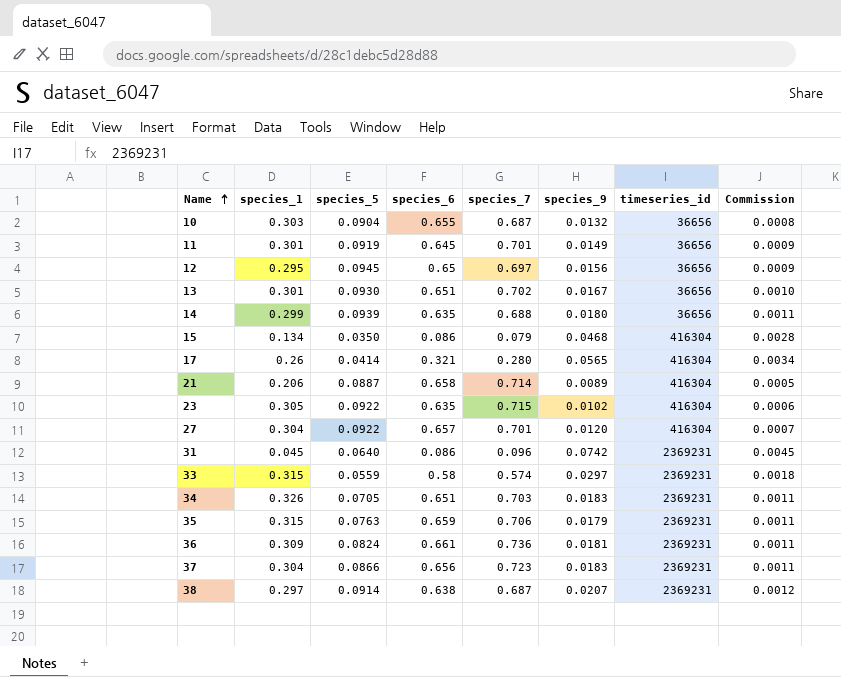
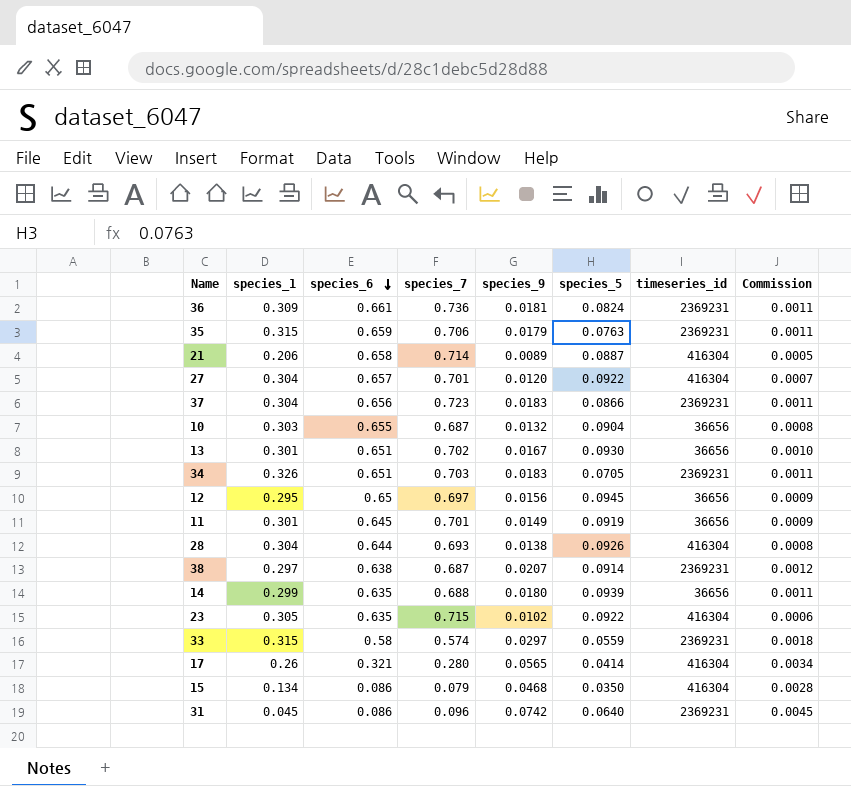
row order: Name ascending -> species_6 descending
column species_5 | position: 3 -> 6
row 28: none -> 0.304 | 0.644 | 0.693 | 0.0138 | 0.0926 | 416304 | 0.0008

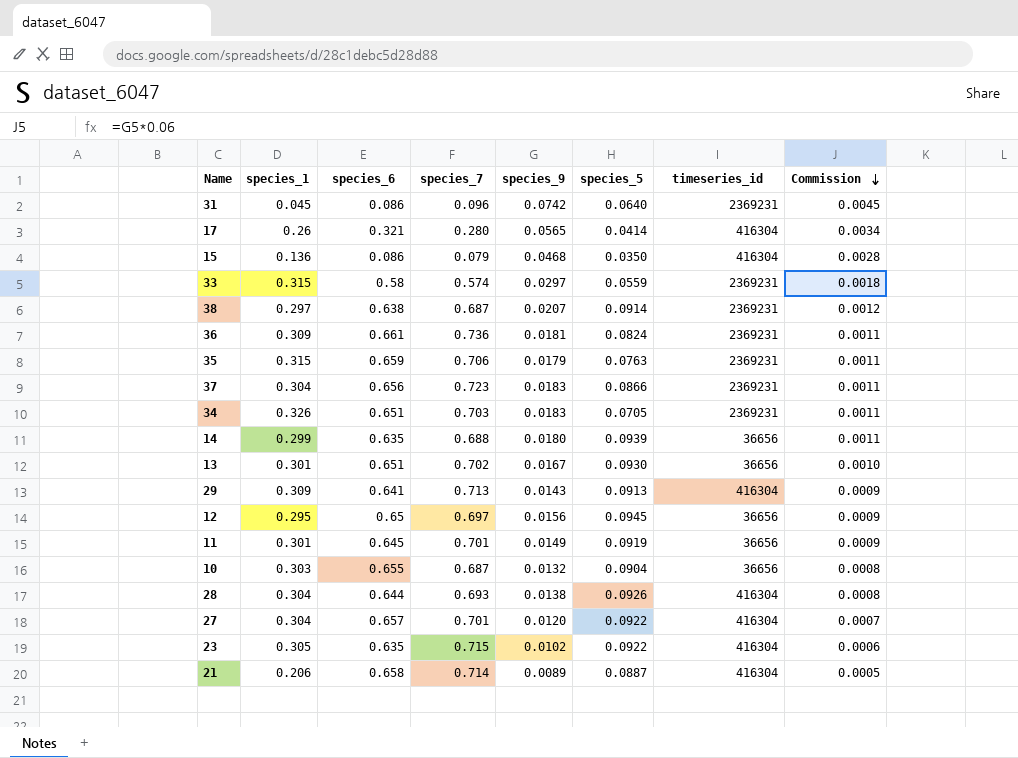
row order: species_6 descending -> Commission descending
15 | species_1: 0.134 -> 0.136
row 29: none -> 0.309 | 0.641 | 0.713 | 0.0143 | 0.0913 | 416304 | 0.0009

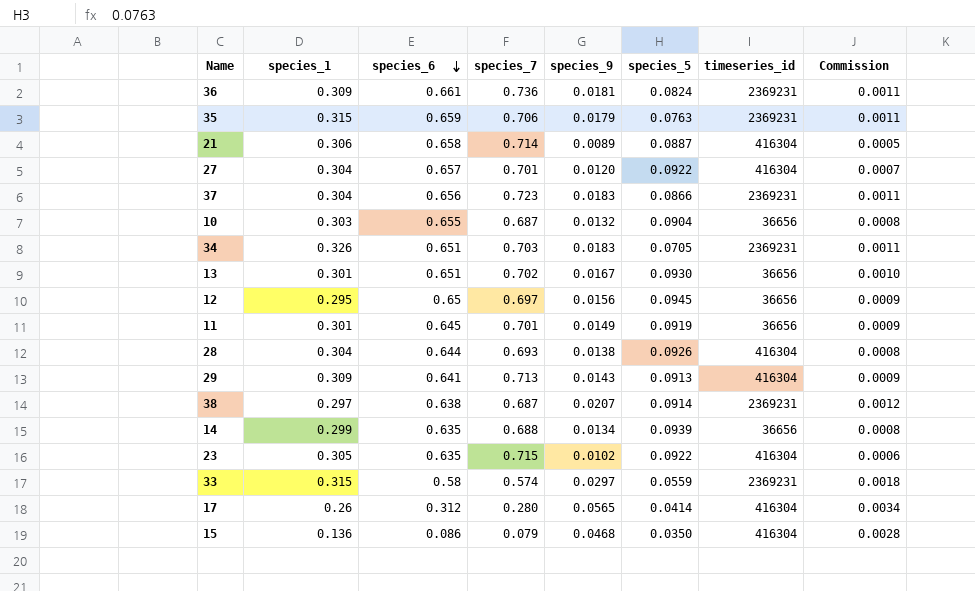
row order: Commission descending -> species_6 descending
row 31: 0.045 | 0.086 | 0.096 | 0.0742 | 0.0640 | 2369231 | 0.0045 -> none
21 | species_1: 0.206 -> 0.306
14 | species_9: 0.0180 -> 0.0134
14 | Commission: 0.0011 -> 0.0008
17 | species_6: 0.321 -> 0.312

